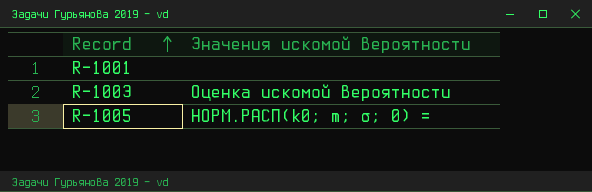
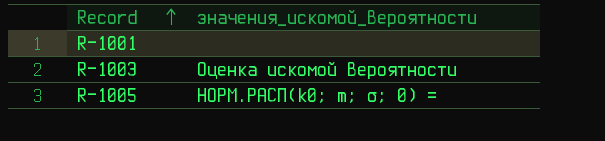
column name: Значения искомой вероятности -> значения_искомой_вероятности

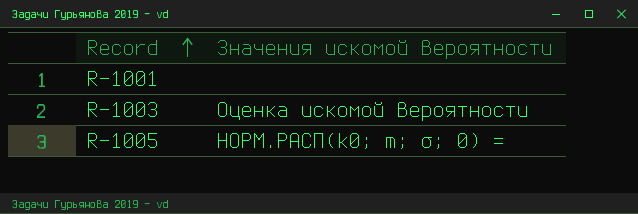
column name: значения_искомой_вероятности -> Значения искомой вероятности

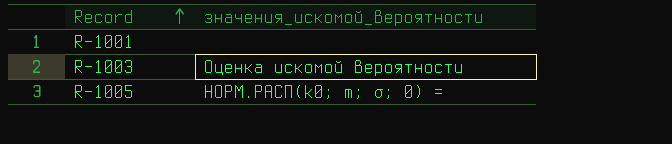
column name: Значения искомой вероятности -> значения_искомой_вероятности

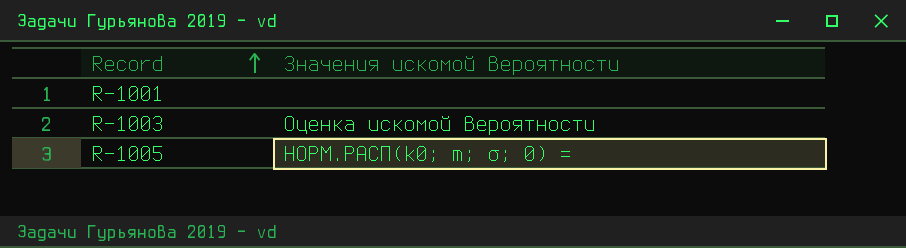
column name: значения_искомой_вероятности -> Значения искомой вероятности

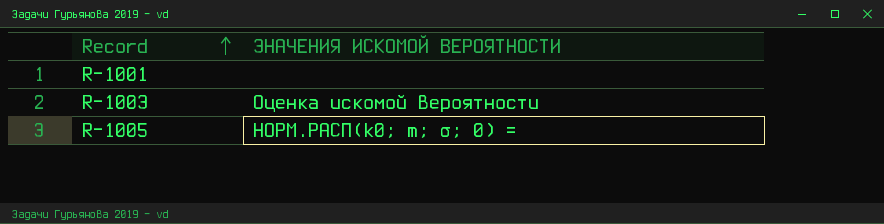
column name: Значения искомой вероятности -> ЗНАЧЕНИЯ ИСКОМОЙ ВЕРОЯТНОСТИ

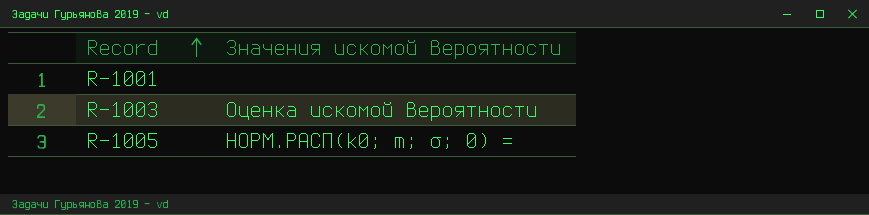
column name: ЗНАЧЕНИЯ ИСКОМОЙ ВЕРОЯТНОСТИ -> Значения искомой вероятности

